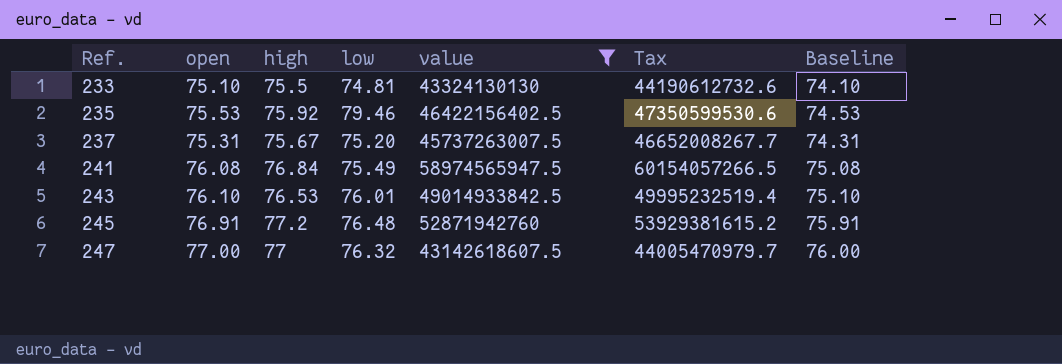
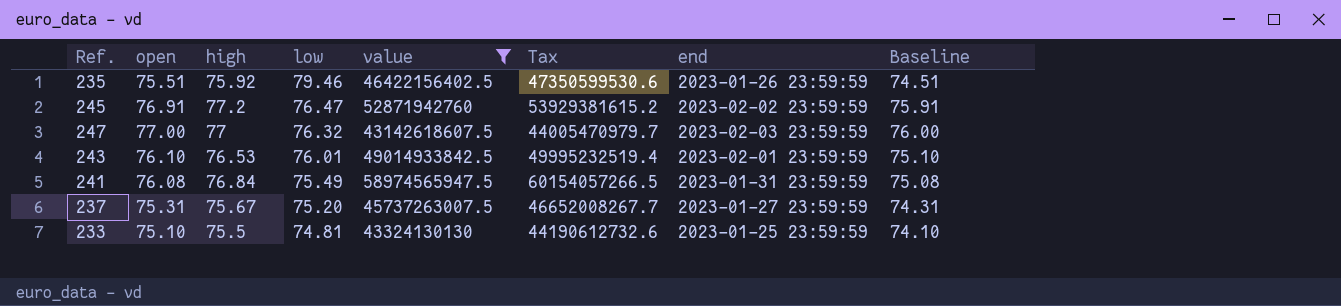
row order: Ref. ascending -> low descending
column end | position: none -> 7
235 | open: 75.53 -> 75.51
235 | Baseline: 74.53 -> 74.51
245 | low: 76.48 -> 76.47

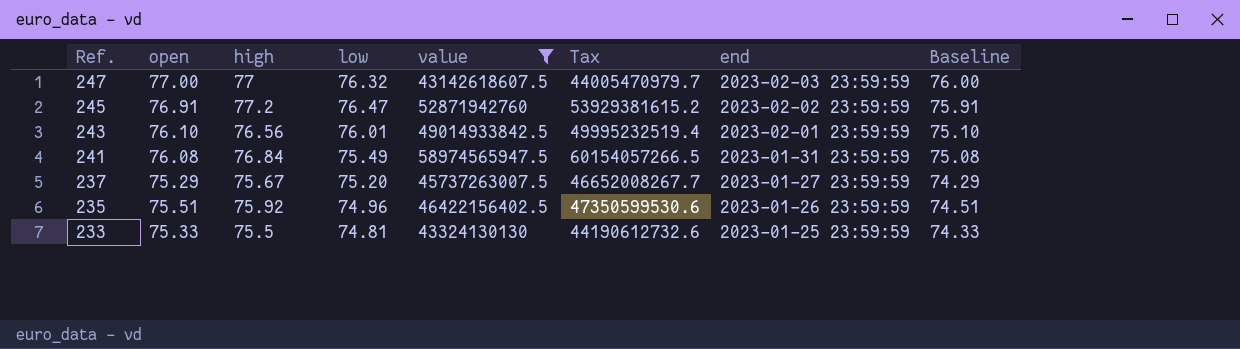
row order: low descending -> Ref. descending
243 | high: 76.53 -> 76.56
237 | open: 75.31 -> 75.29
237 | Baseline: 74.31 -> 74.29
235 | low: 79.46 -> 74.96
233 | open: 75.10 -> 75.33
233 | Baseline: 74.10 -> 74.33

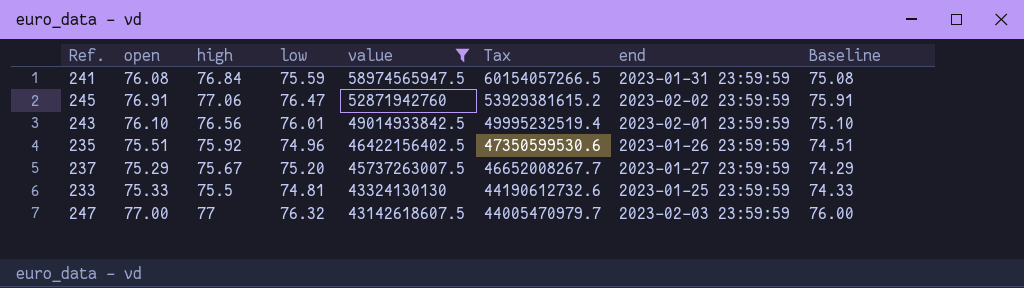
row order: Ref. descending -> value descending
241 | low: 75.49 -> 75.59
245 | high: 77.2 -> 77.06

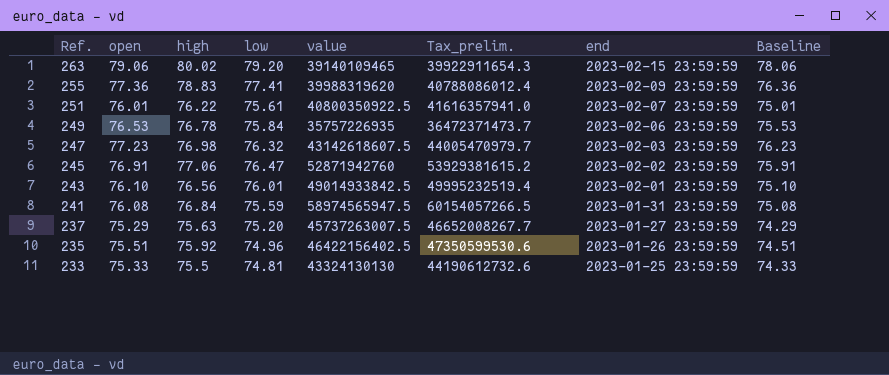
filter: value >= 43142618607.5 -> none
row order: value descending -> Ref. descending
column name: Tax -> Tax_prelim.
247 | open: 77.00 -> 77.23
247 | high: 77 -> 76.98
247 | Baseline: 76.00 -> 76.23
237 | high: 75.67 -> 75.63

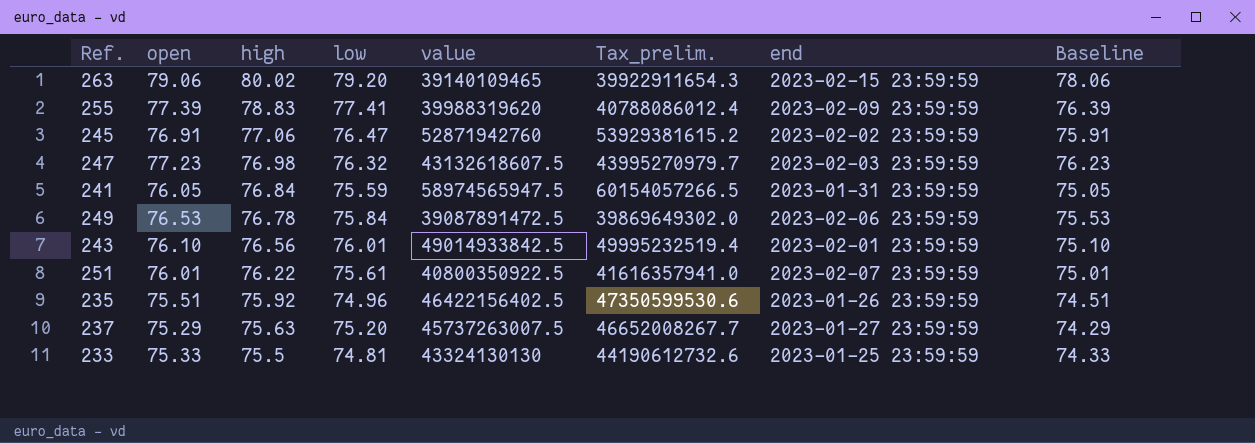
row order: Ref. descending -> high descending
255 | open: 77.36 -> 77.39
255 | Baseline: 76.36 -> 76.39
247 | value: 43142618607.5 -> 43132618607.5
247 | Tax_prelim.: 44005470979.7 -> 43995270979.7
241 | open: 76.08 -> 76.05
241 | Baseline: 75.08 -> 75.05
249 | value: 35757226935 -> 39087891472.5
249 | Tax_prelim.: 36472371473.7 -> 39869649302.0

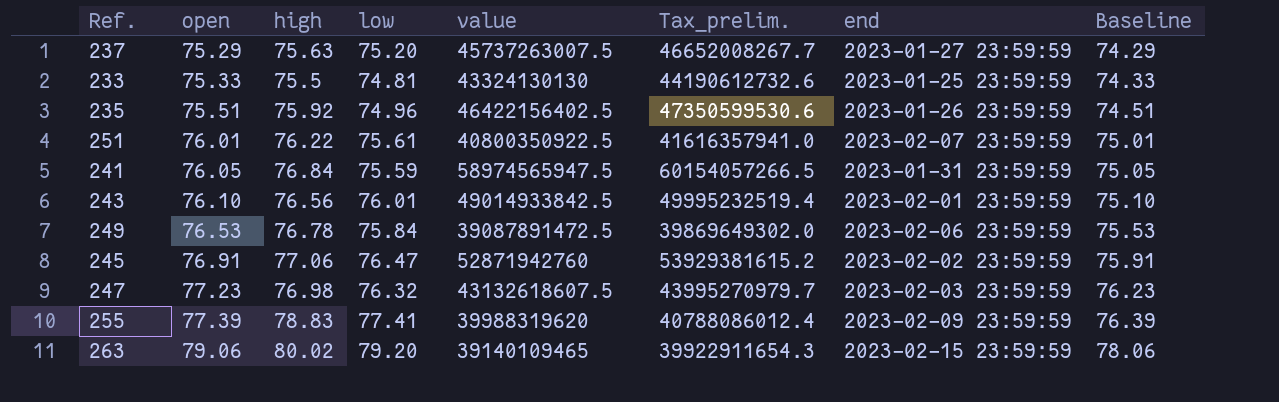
row order: high descending -> open ascending

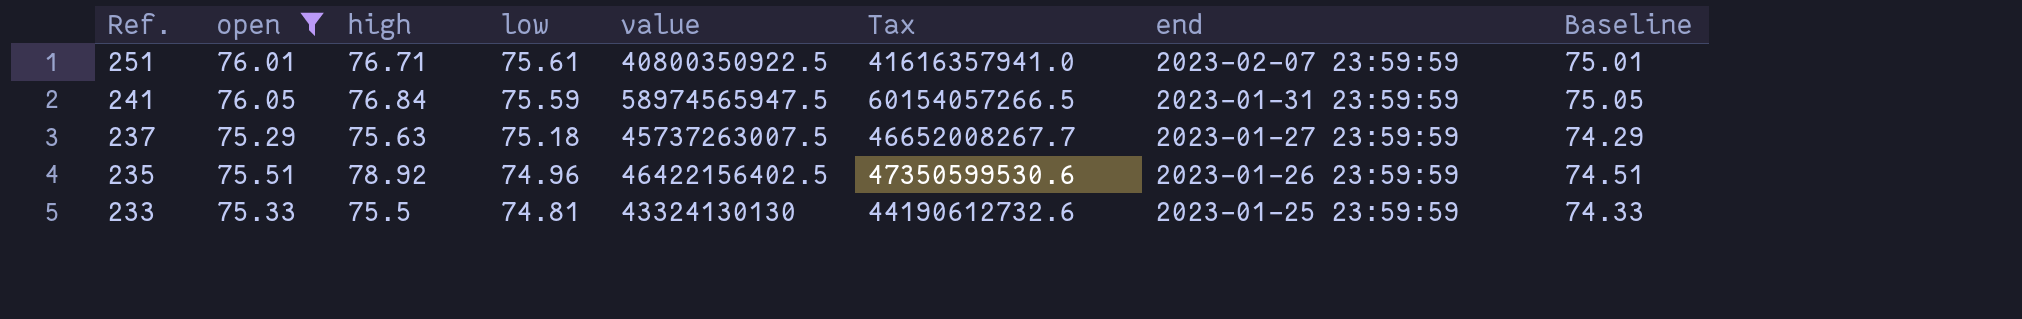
filter: none -> open <= 76.05
row order: open ascending -> Ref. descending
column name: Tax_prelim. -> Tax
251 | high: 76.22 -> 76.71
237 | low: 75.20 -> 75.18
235 | high: 75.92 -> 78.92

